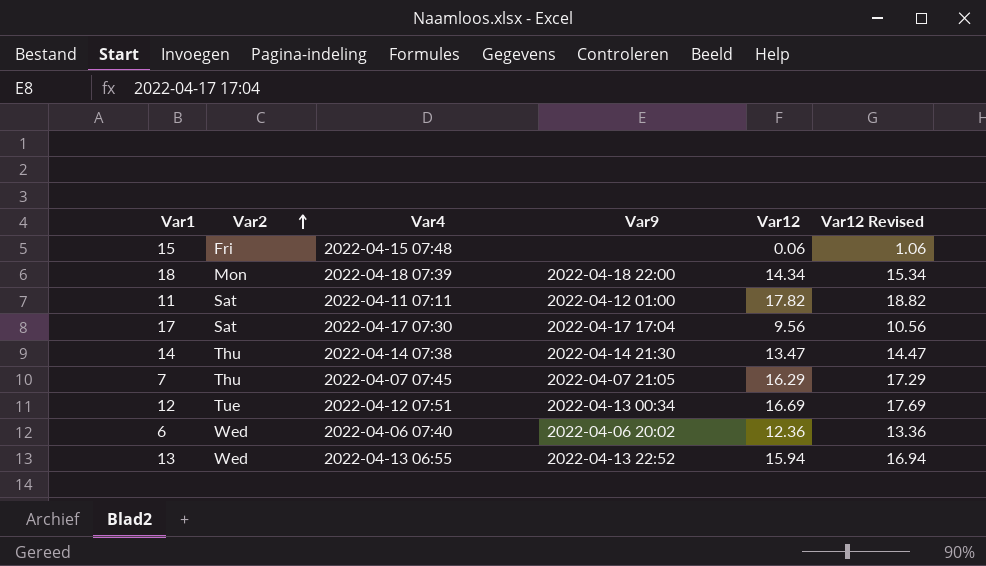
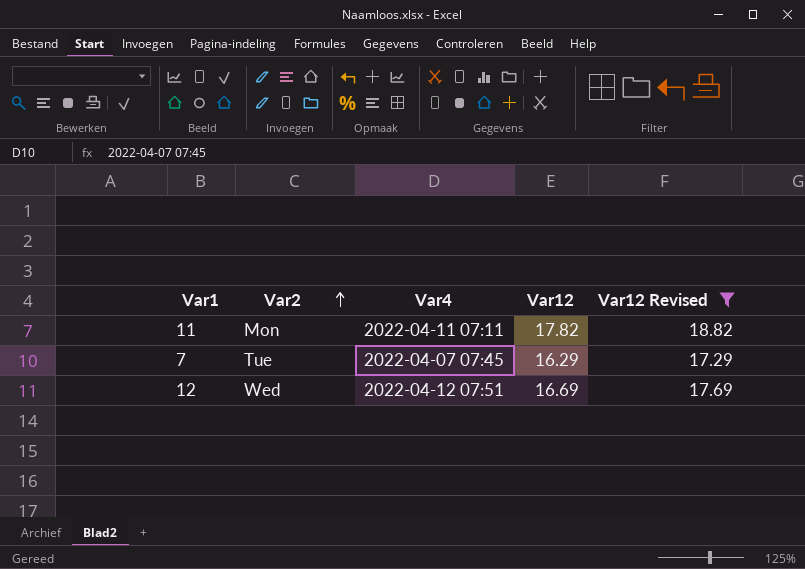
filter: none -> Var12 Revised >= 17.29
column Var9 | position: 4 -> none
11 | Var2: Sat -> Mon
7 | Var2: Thu -> Tue
12 | Var2: Tue -> Wed

